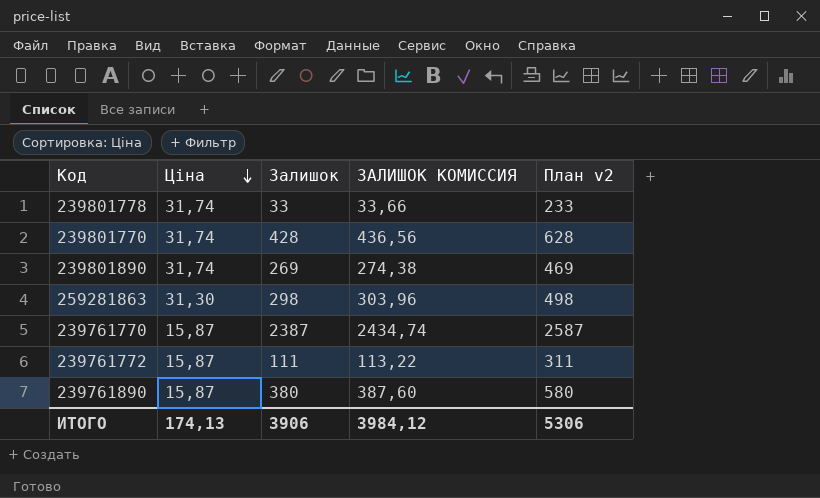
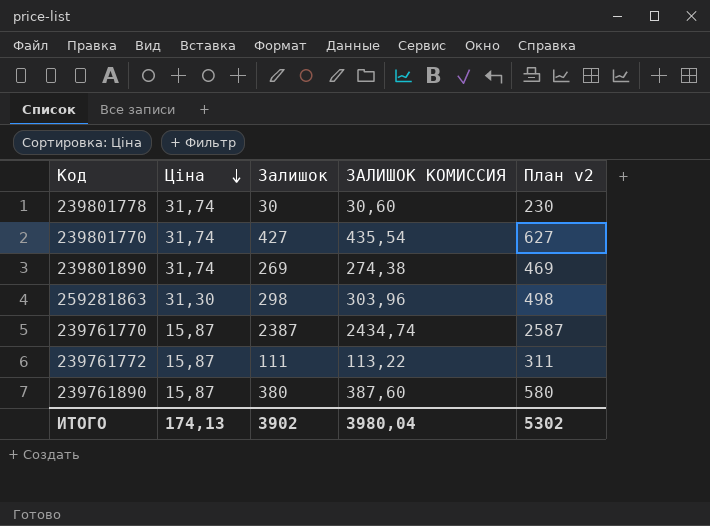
239801778 | Залишок: 33 -> 30
239801778 | ЗАЛИШОК КОМИССИЯ: 33,66 -> 30,60
239801778 | План v2: 233 -> 230
239801770 | Залишок: 428 -> 427
239801770 | ЗАЛИШОК КОМИССИЯ: 436,56 -> 435,54
239801770 | План v2: 628 -> 627
ИТОГО | Залишок: 3906 -> 3902
ИТОГО | ЗАЛИШОК КОМИССИЯ: 3984,12 -> 3980,04
ИТОГО | План v2: 5306 -> 5302

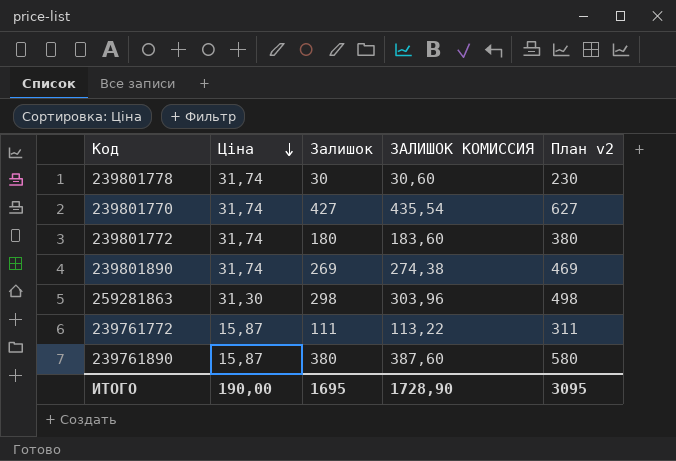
row 239761770: 15,87 | 2387 | 2434,74 | 2587 -> none
row 239801772: none -> 31,74 | 180 | 183,60 | 380
ИТОГО | Ціна: 174,13 -> 190,00
ИТОГО | Залишок: 3902 -> 1695
ИТОГО | ЗАЛИШОК КОМИССИЯ: 3980,04 -> 1728,90
ИТОГО | План v2: 5302 -> 3095

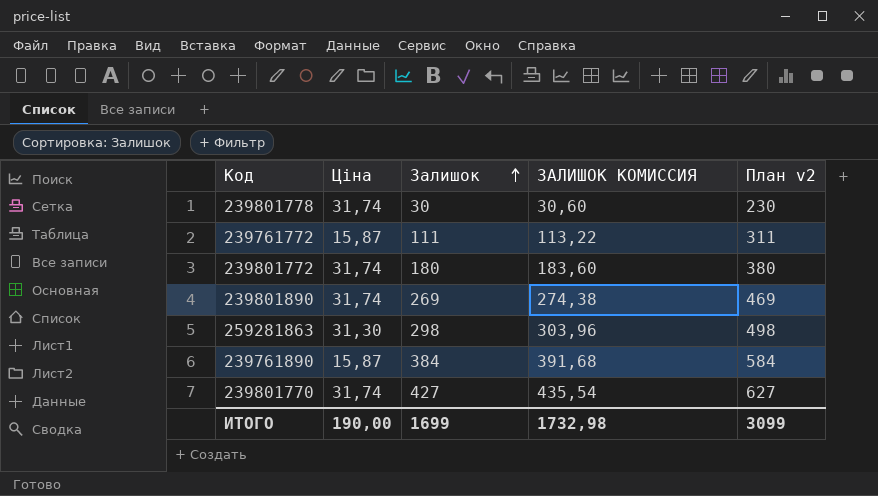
row order: Ціна descending -> Залишок ascending
239761890 | Залишок: 380 -> 384
239761890 | ЗАЛИШОК КОМИССИЯ: 387,60 -> 391,68
239761890 | План v2: 580 -> 584
ИТОГО | Залишок: 1695 -> 1699
ИТОГО | ЗАЛИШОК КОМИССИЯ: 1728,90 -> 1732,98
ИТОГО | План v2: 3095 -> 3099

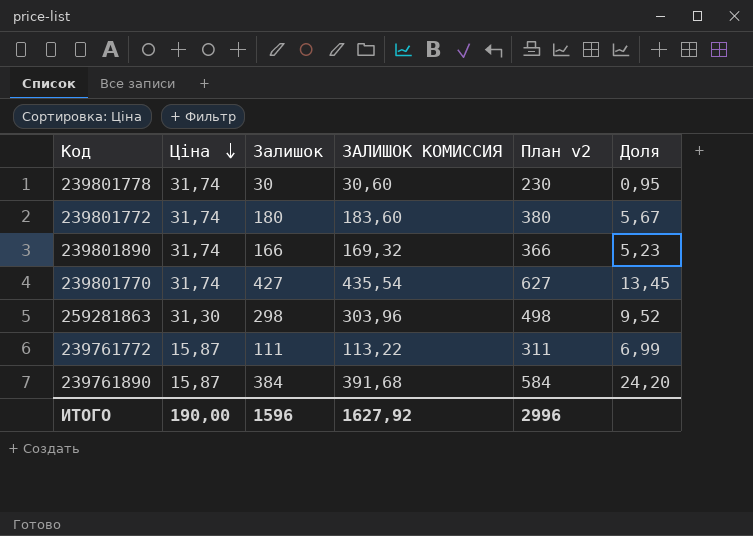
row order: Залишок ascending -> Ціна descending
column Доля | formula: none -> [Залишок] / [Ціна]
239801890 | Залишок: 269 -> 166
239801890 | ЗАЛИШОК КОМИССИЯ: 274,38 -> 169,32
239801890 | План v2: 469 -> 366
ИТОГО | Залишок: 1699 -> 1596
ИТОГО | ЗАЛИШОК КОМИССИЯ: 1732,98 -> 1627,92
ИТОГО | План v2: 3099 -> 2996

